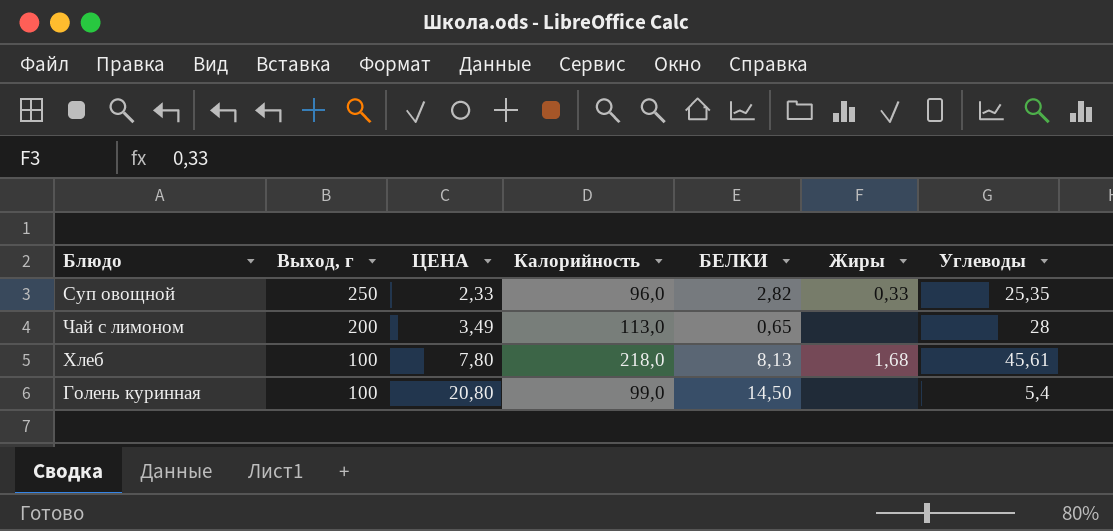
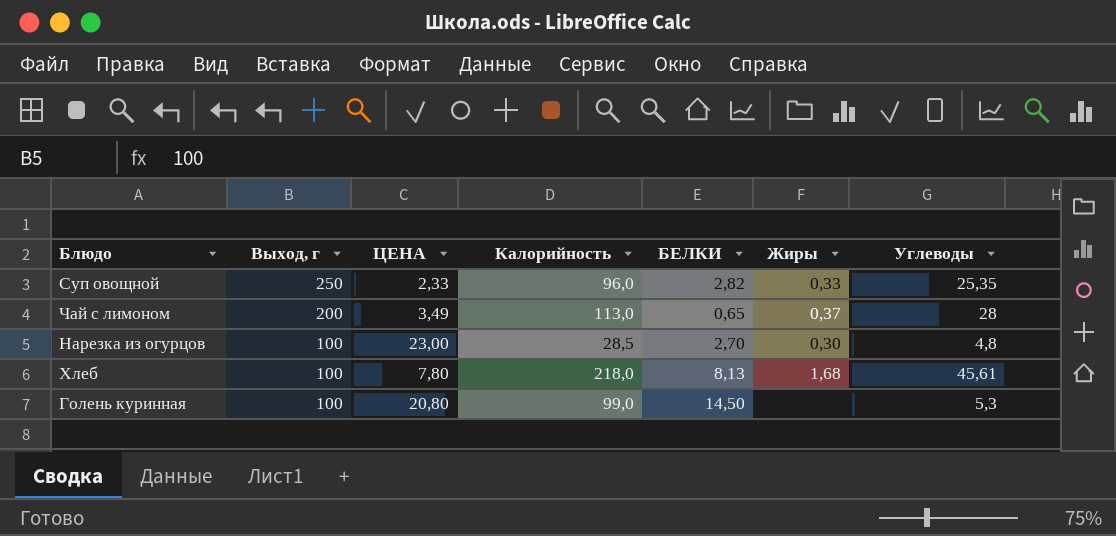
Чай с лимоном | Жиры: none -> 0,37
row Нарезка из огурцов: none -> 100 | 23,00 | 28,5 | 2,70 | 0,30 | 4,8
Голень куринная | Углеводы: 5,4 -> 5,3

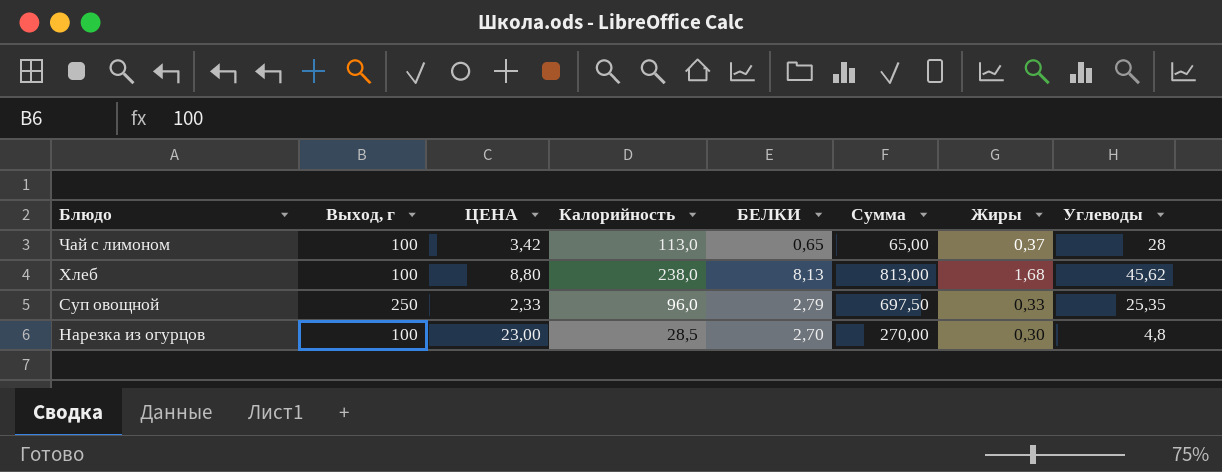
row order: Выход, г descending -> Блюдо descending
column Сумма | formula: none -> [Выход, г] * [БЕЛКИ]
row Голень куринная: 100 | 20,80 | 99,0 | 14,50 | none | 5,3 -> none
Чай с лимоном | Выход, г: 200 -> 100
Чай с лимоном | ЦЕНА: 3,49 -> 3,42
Хлеб | ЦЕНА: 7,80 -> 8,80
Хлеб | Калорийность: 218,0 -> 238,0
Хлеб | Углеводы: 45,61 -> 45,62
Суп овощной | БЕЛКИ: 2,82 -> 2,79

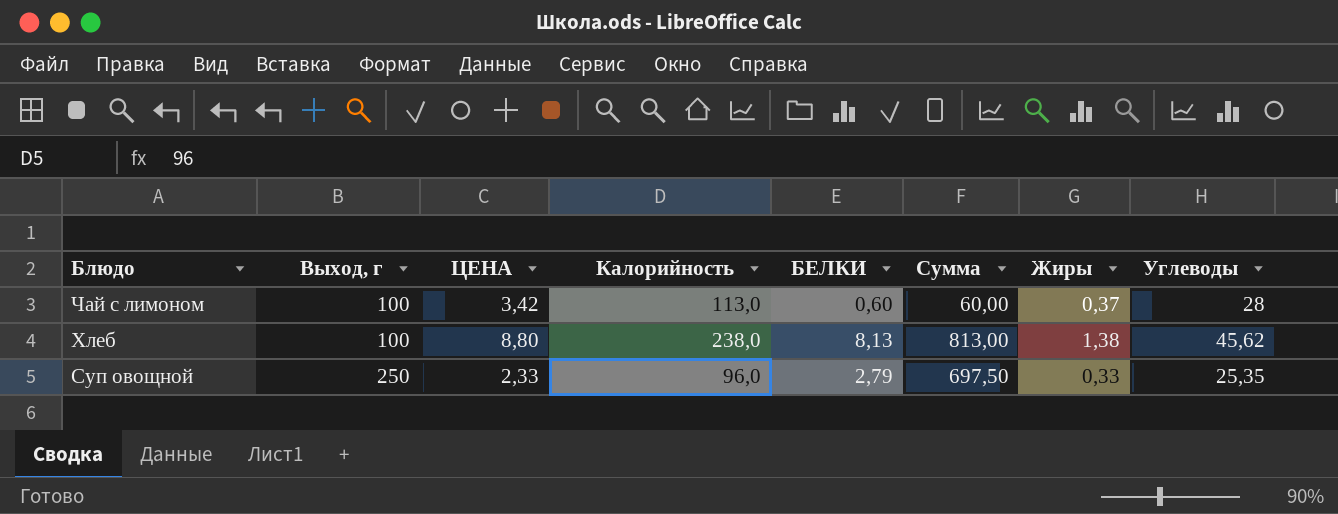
row Нарезка из огурцов: 100 | 23,00 | 28,5 | 2,70 | 270,00 | 0,30 | 4,8 -> none
Чай с лимоном | БЕЛКИ: 0,65 -> 0,60
Чай с лимоном | Сумма: 65,00 -> 60,00
Хлеб | Жиры: 1,68 -> 1,38

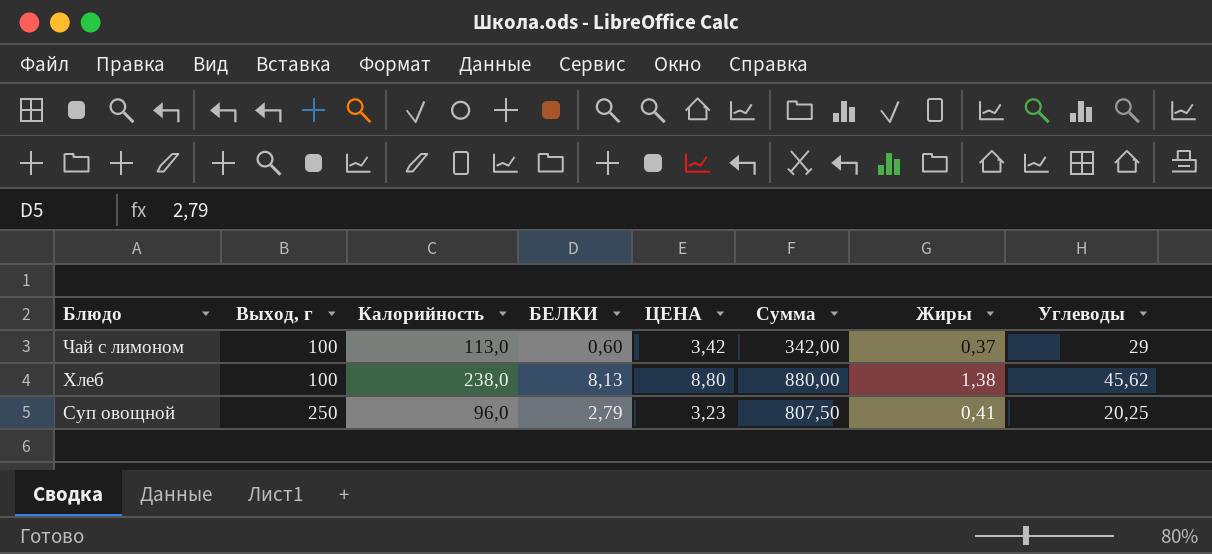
column ЦЕНА | position: 3 -> 5
column Сумма | formula: [Выход, г] * [БЕЛКИ] -> [Выход, г] * [ЦЕНА]
Чай с лимоном | Углеводы: 28 -> 29
Суп овощной | ЦЕНА: 2,33 -> 3,23
Суп овощной | Жиры: 0,33 -> 0,41
Суп овощной | Углеводы: 25,35 -> 20,25

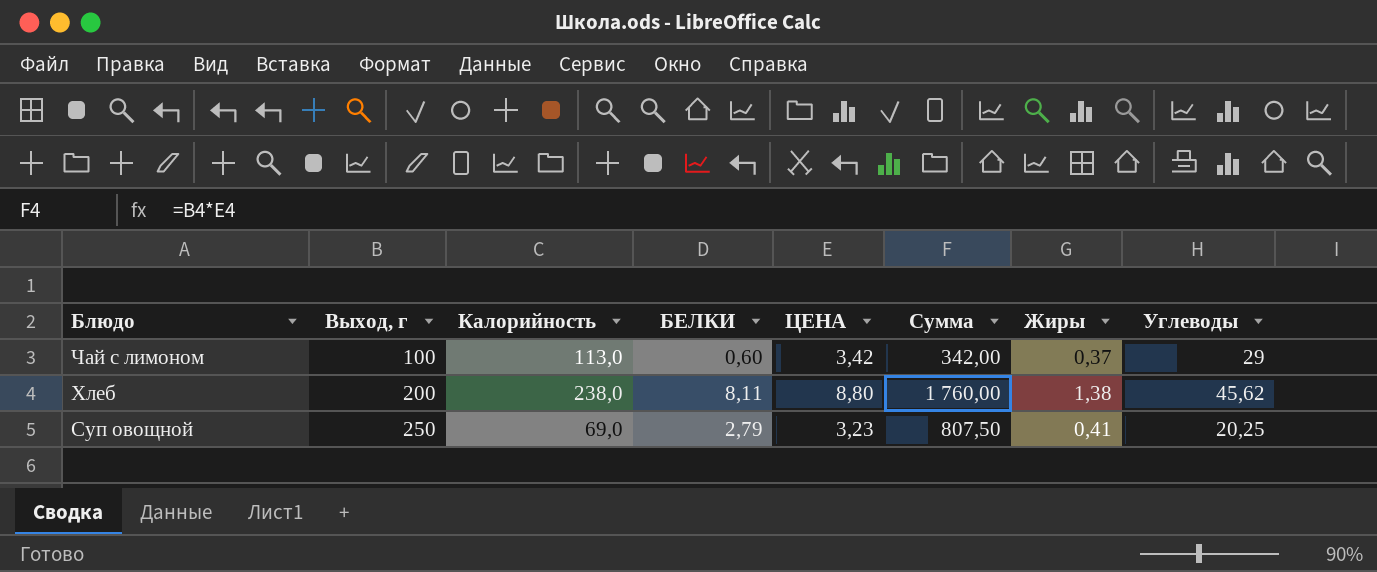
Хлеб | Выход, г: 100 -> 200
Хлеб | БЕЛКИ: 8,13 -> 8,11
Хлеб | Сумма: 880,00 -> 1 760,00
Суп овощной | Калорийность: 96,0 -> 69,0

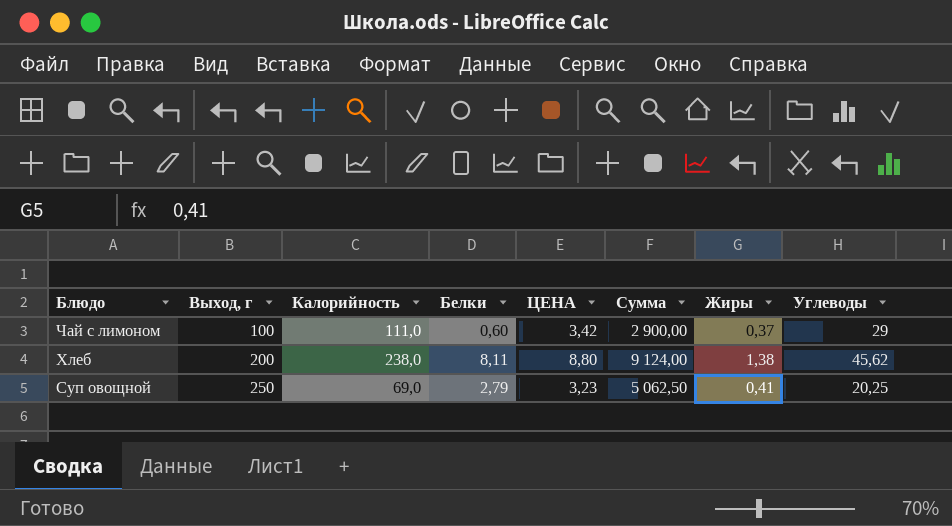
column name: БЕЛКИ -> Белки
column Сумма | formula: [Выход, г] * [ЦЕНА] -> [Выход, г] * [Углеводы]
Чай с лимоном | Калорийность: 113,0 -> 111,0

